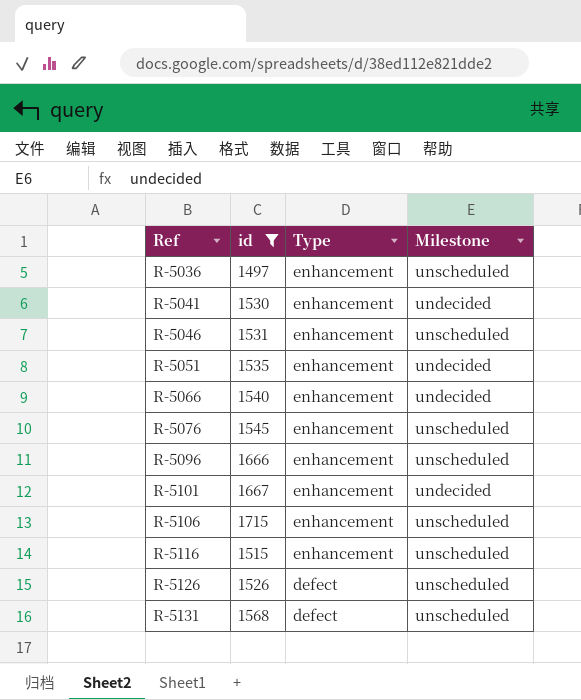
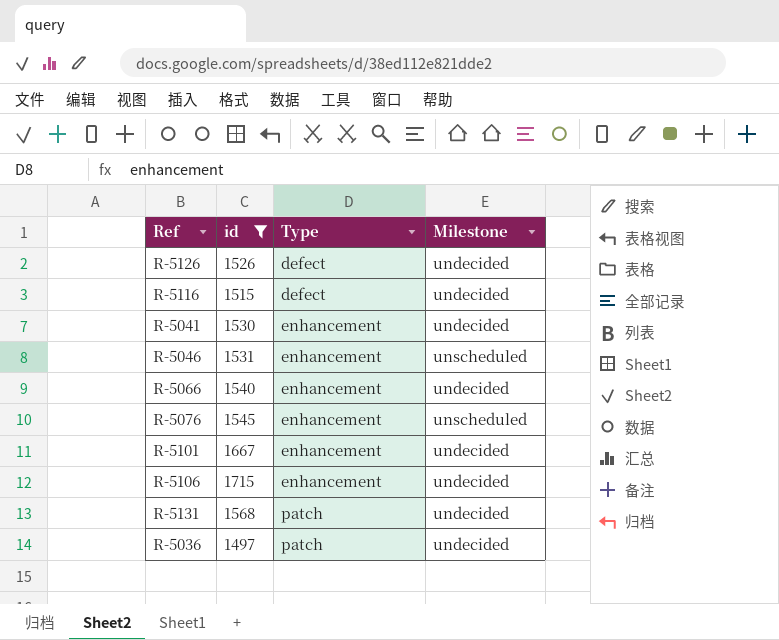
row order: Ref ascending -> Type ascending
row R-5051: 1535 | enhancement | undecided -> none
row R-5096: 1666 | enhancement | unscheduled -> none
R-5126 | Milestone: unscheduled -> undecided
R-5116 | Type: enhancement -> defect
R-5116 | Milestone: unscheduled -> undecided
R-5106 | Milestone: unscheduled -> undecided
R-5131 | Type: defect -> patch
R-5131 | Milestone: unscheduled -> undecided
R-5036 | Type: enhancement -> patch
R-5036 | Milestone: unscheduled -> undecided

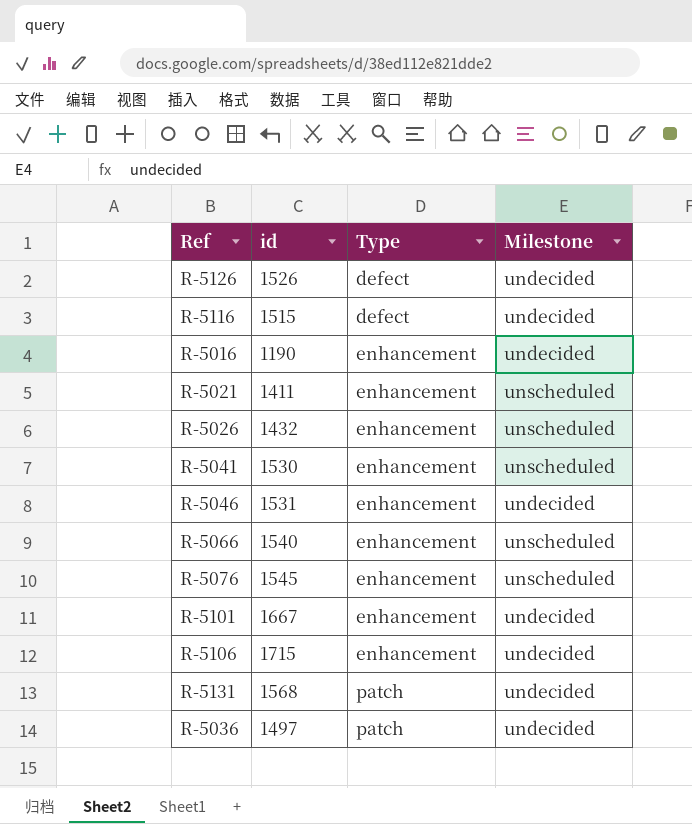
filter: id >= 1497 -> none
R-5041 | Milestone: undecided -> unscheduled
R-5046 | Milestone: unscheduled -> undecided
R-5066 | Milestone: undecided -> unscheduled

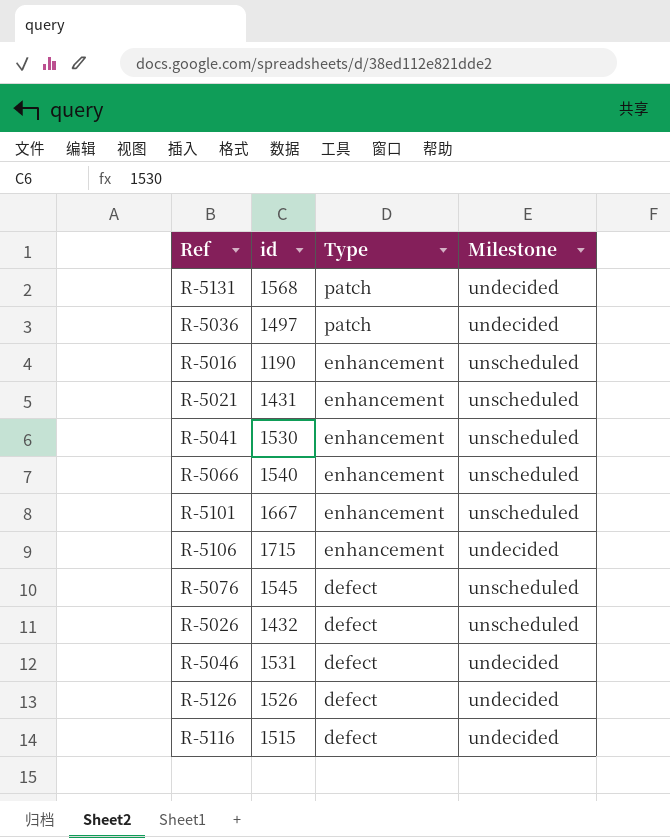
row order: Type ascending -> Type descending
R-5016 | Milestone: undecided -> unscheduled
R-5021 | id: 1411 -> 1431
R-5101 | Milestone: undecided -> unscheduled
R-5076 | Type: enhancement -> defect
R-5026 | Type: enhancement -> defect
R-5046 | Type: enhancement -> defect

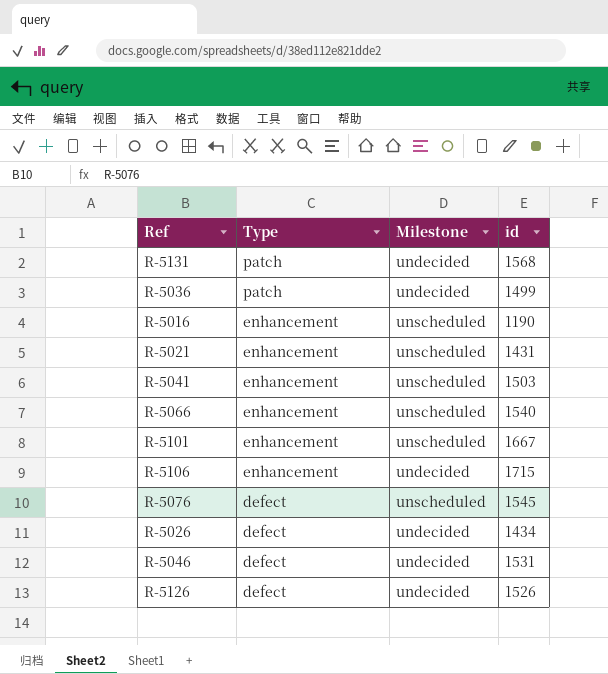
column id | position: 2 -> 4
row R-5116: 1515 | defect | undecided -> none
R-5036 | id: 1497 -> 1499
R-5041 | id: 1530 -> 1503
R-5026 | Milestone: unscheduled -> undecided
R-5026 | id: 1432 -> 1434

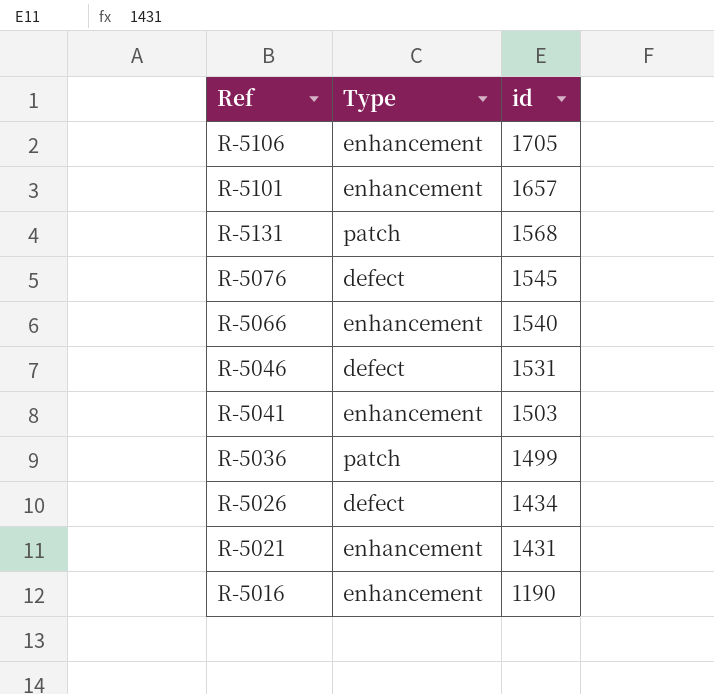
row order: Type descending -> id descending
column Milestone | position: 3 -> none
row R-5126: defect | undecided | 1526 -> none
R-5106 | id: 1715 -> 1705
R-5101 | id: 1667 -> 1657

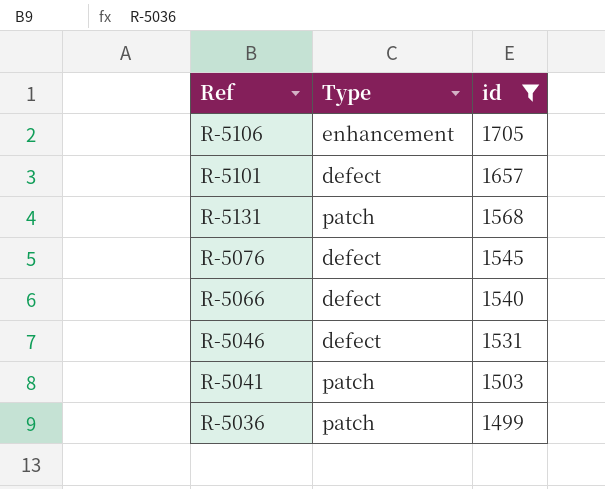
filter: none -> id >= 1499
R-5101 | Type: enhancement -> defect
R-5066 | Type: enhancement -> defect
R-5041 | Type: enhancement -> patch

